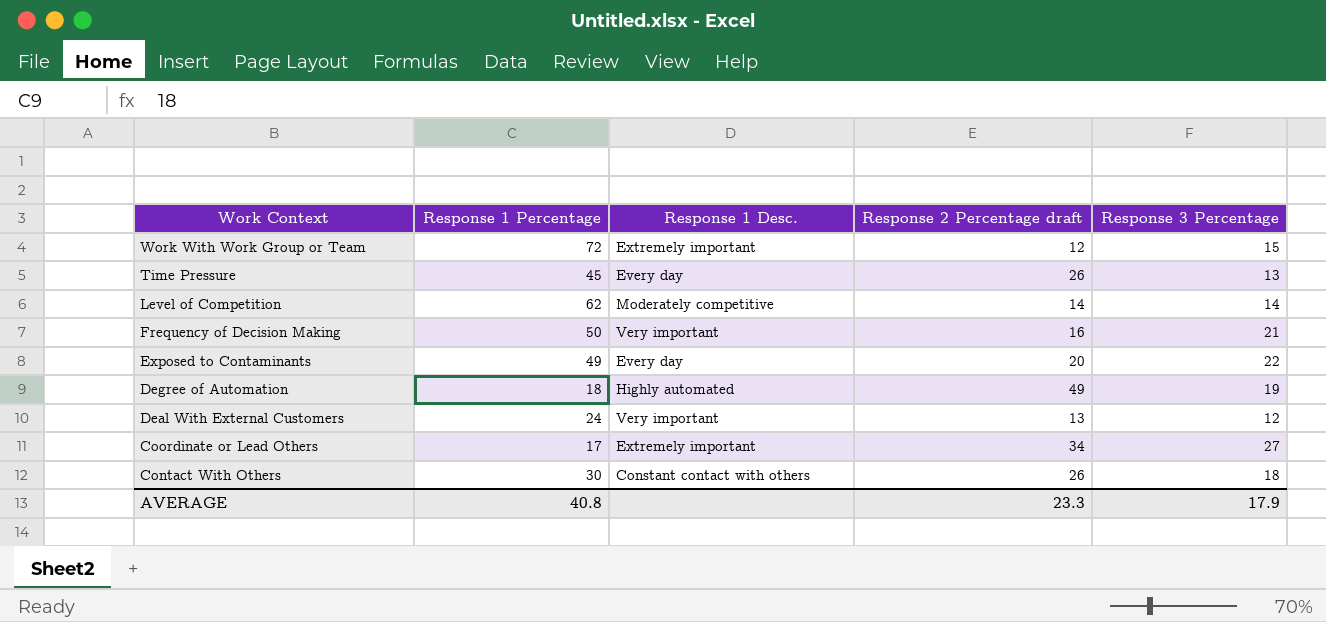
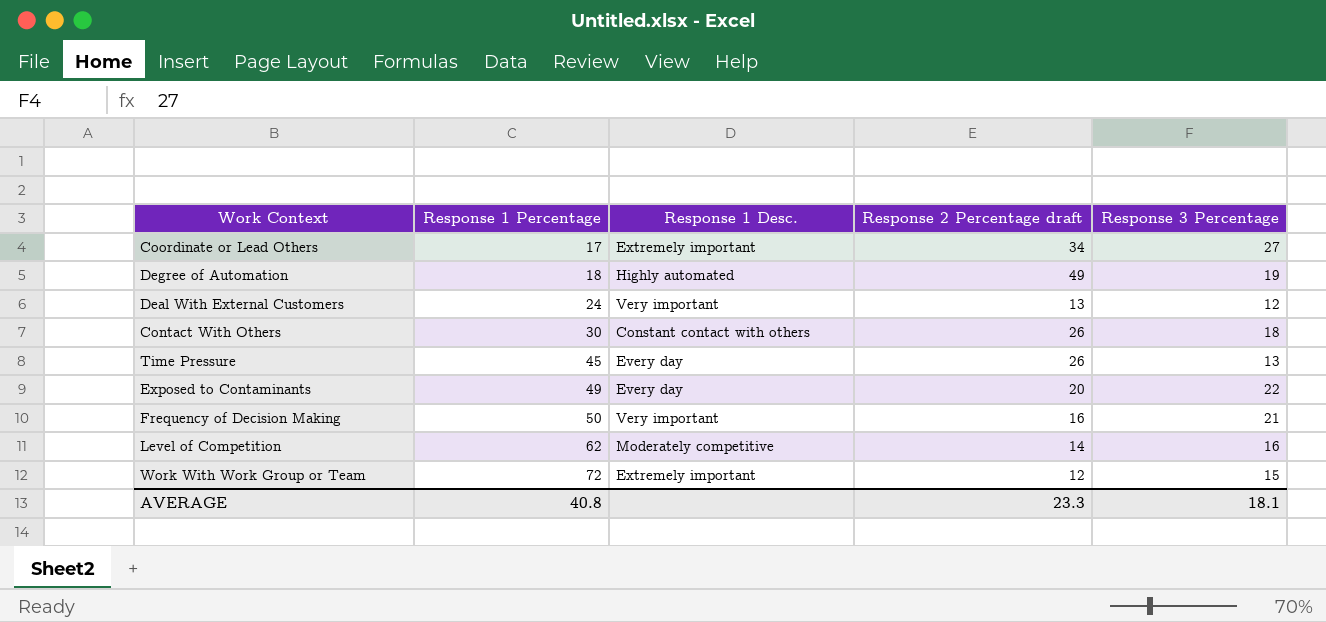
row order: Work Context descending -> Response 1 Percentage ascending
Level of Competition | Response 3 Percentage: 14 -> 16
AVERAGE | Response 3 Percentage: 17.9 -> 18.1

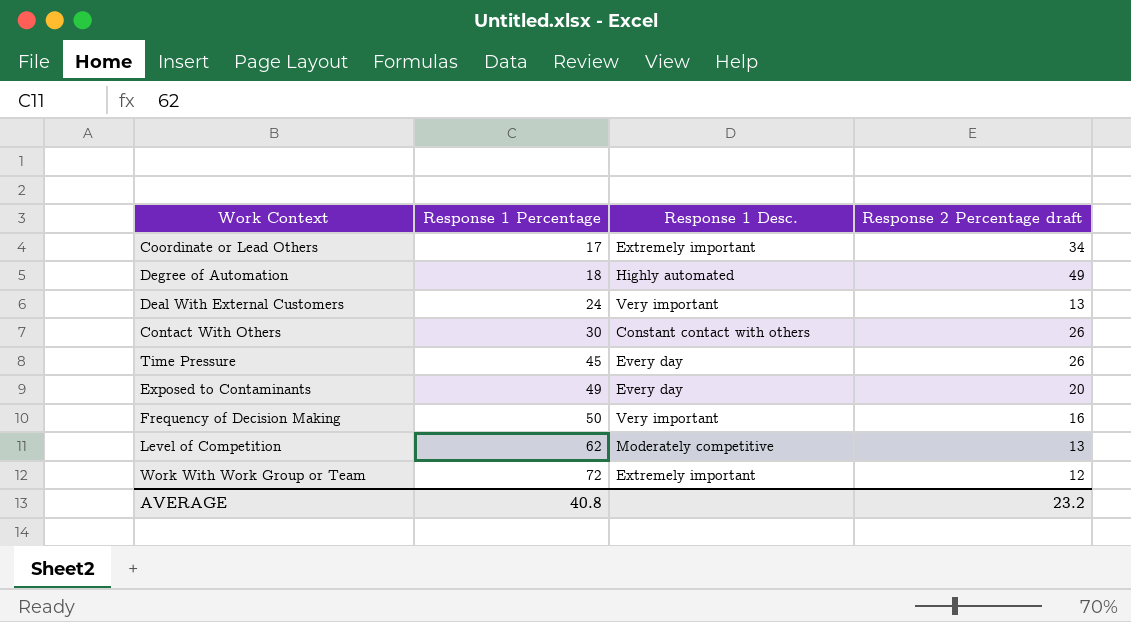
column Response 3 Percentage | position: 5 -> none
Level of Competition | Response 2 Percentage draft: 14 -> 13
AVERAGE | Response 2 Percentage draft: 23.3 -> 23.2

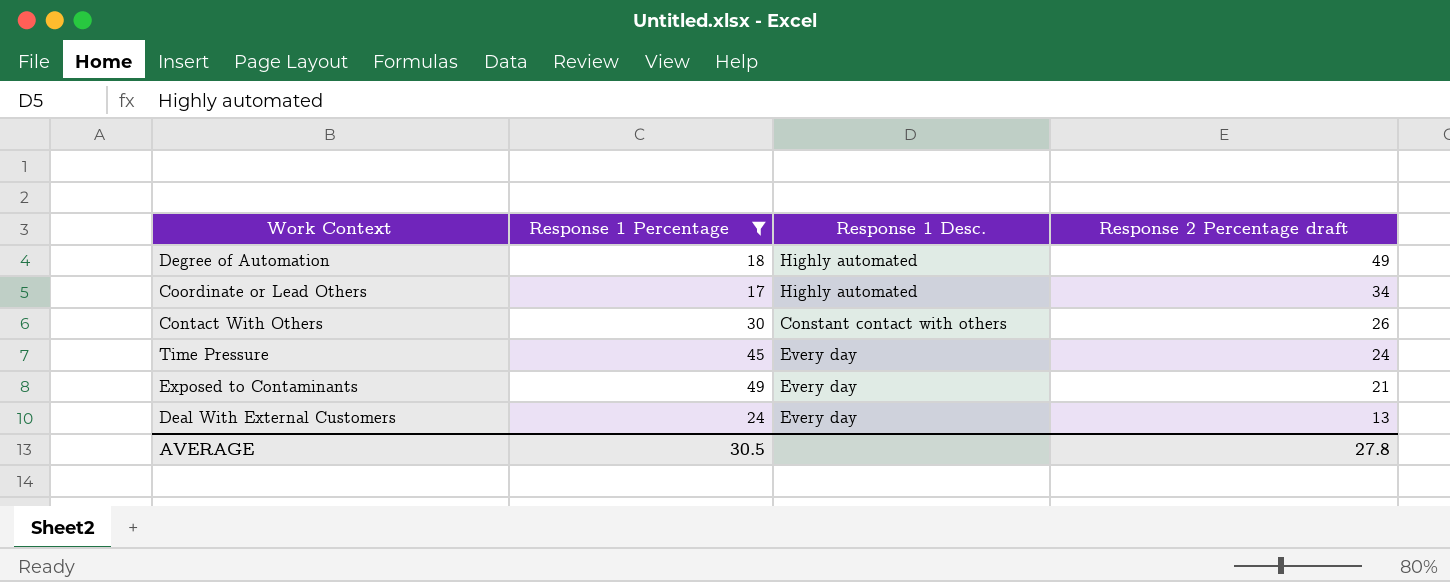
filter: none -> Response 1 Percentage <= 49
row order: Response 1 Percentage ascending -> Response 2 Percentage draft descending
Coordinate or Lead Others | Response 1 Desc.: Extremely important -> Highly automated
Time Pressure | Response 2 Percentage draft: 26 -> 24
Exposed to Contaminants | Response 2 Percentage draft: 20 -> 21
Deal With External Customers | Response 1 Desc.: Very important -> Every day
AVERAGE | Response 1 Percentage: 40.8 -> 30.5
AVERAGE | Response 2 Percentage draft: 23.2 -> 27.8

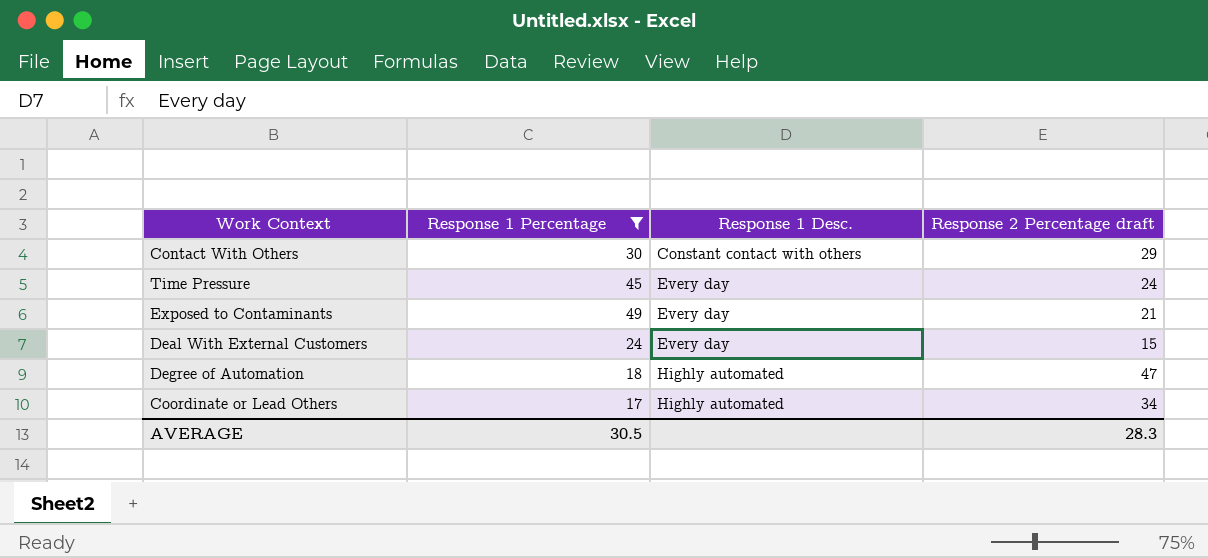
row order: Response 2 Percentage draft descending -> Response 1 Desc. ascending
Contact With Others | Response 2 Percentage draft: 26 -> 29
Deal With External Customers | Response 2 Percentage draft: 13 -> 15
Degree of Automation | Response 2 Percentage draft: 49 -> 47
AVERAGE | Response 2 Percentage draft: 27.8 -> 28.3

